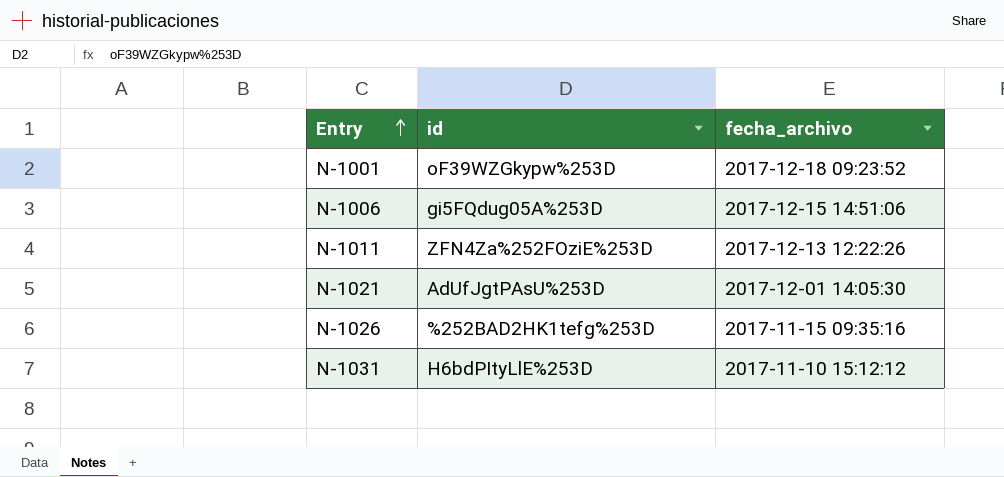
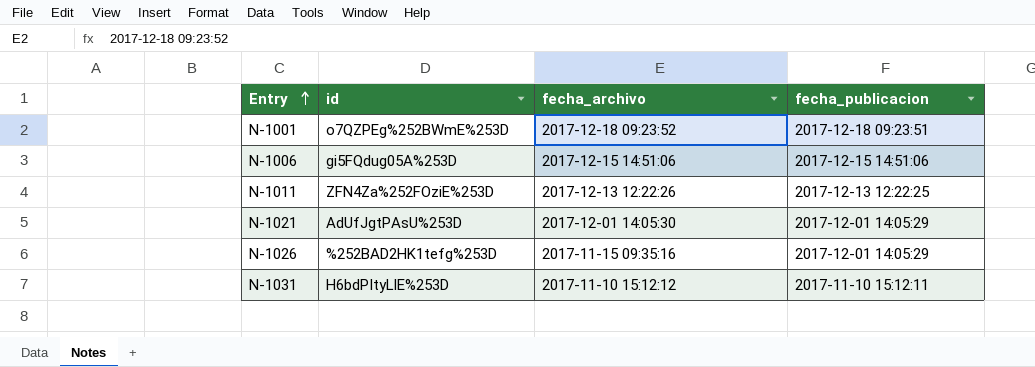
column fecha_publicacion | position: none -> 4
N-1001 | id: oF39WZGkypw%253D -> o7QZPEg%252BWmE%253D

